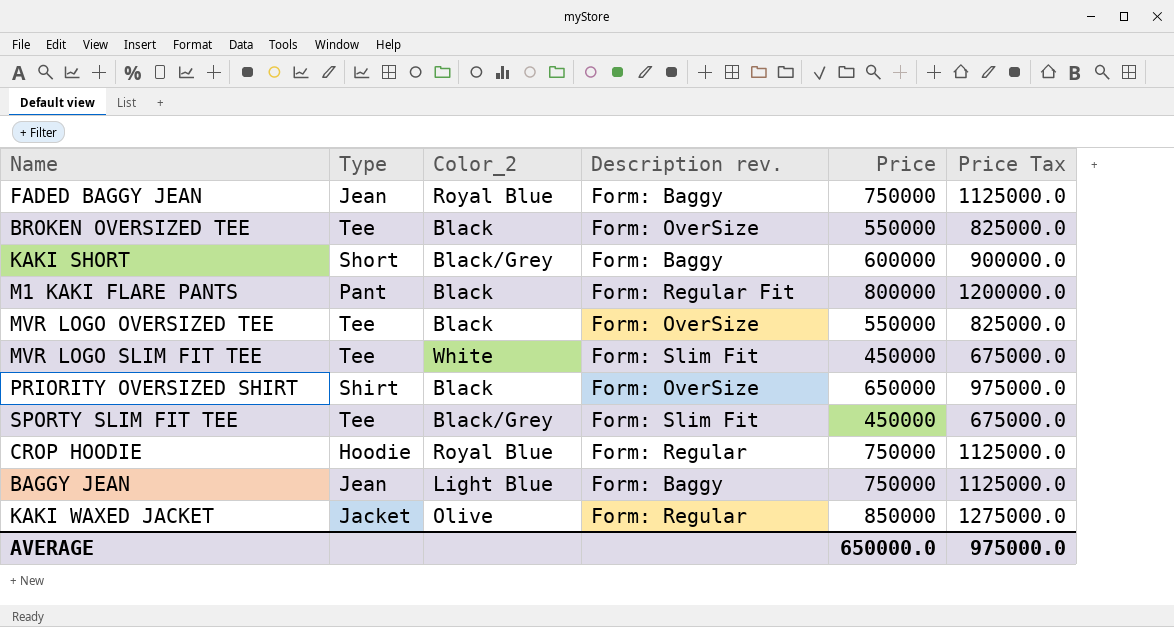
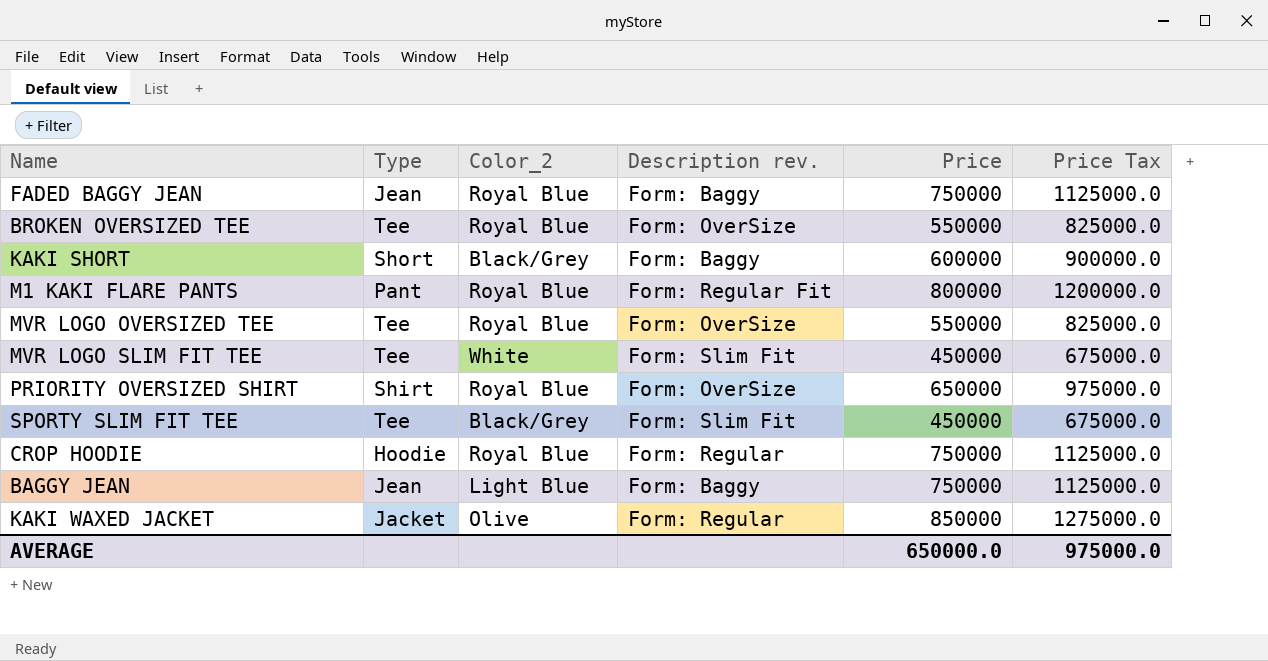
BROKEN OVERSIZED TEE | Color_2: Black -> Royal Blue
M1 KAKI FLARE PANTS | Color_2: Black -> Royal Blue
MVR LOGO OVERSIZED TEE | Color_2: Black -> Royal Blue
PRIORITY OVERSIZED SHIRT | Color_2: Black -> Royal Blue

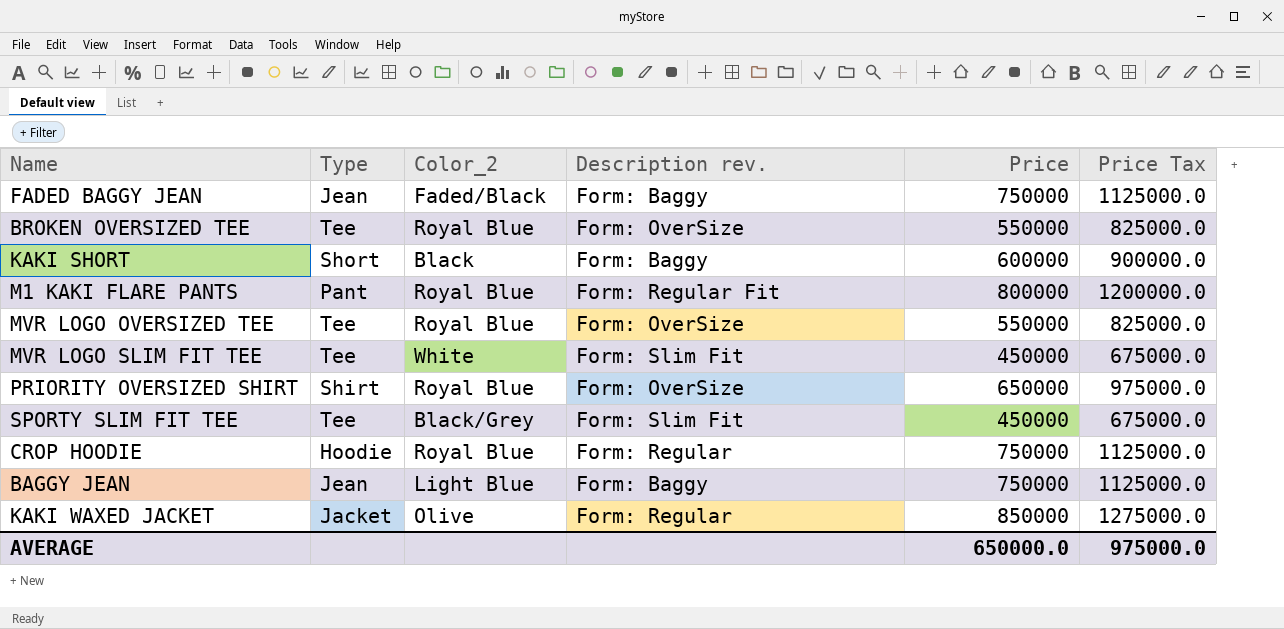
FADED BAGGY JEAN | Color_2: Royal Blue -> Faded/Black
KAKI SHORT | Color_2: Black/Grey -> Black

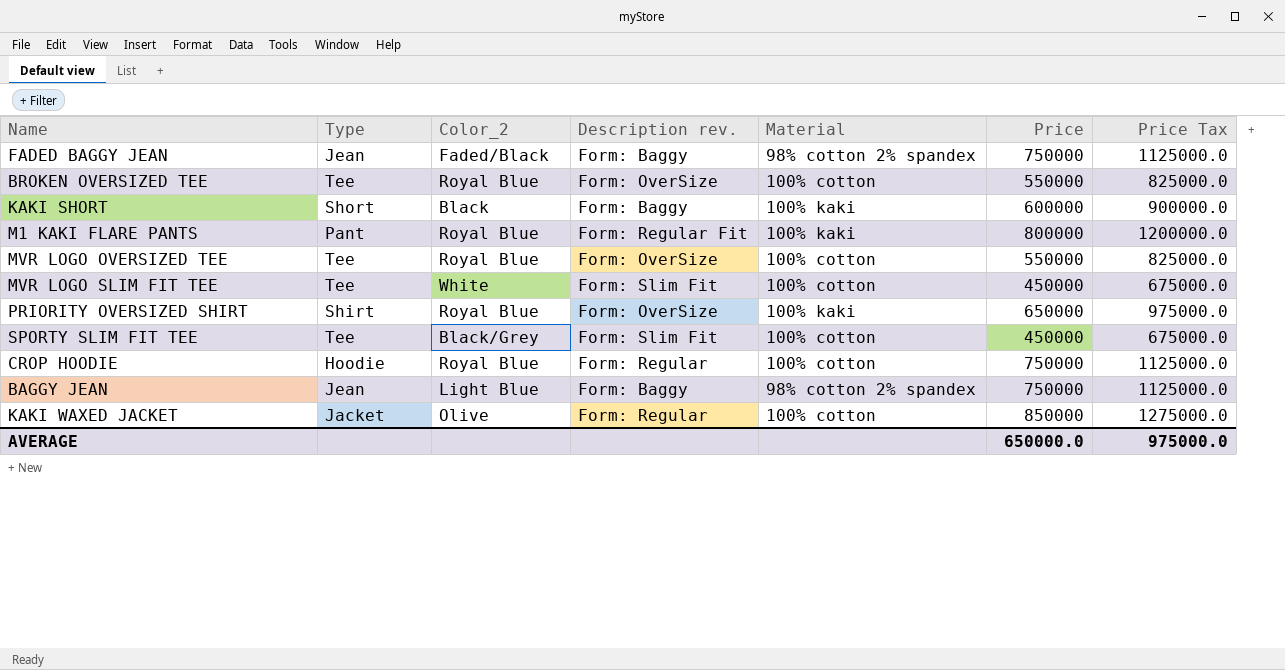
column Material | position: none -> 5

